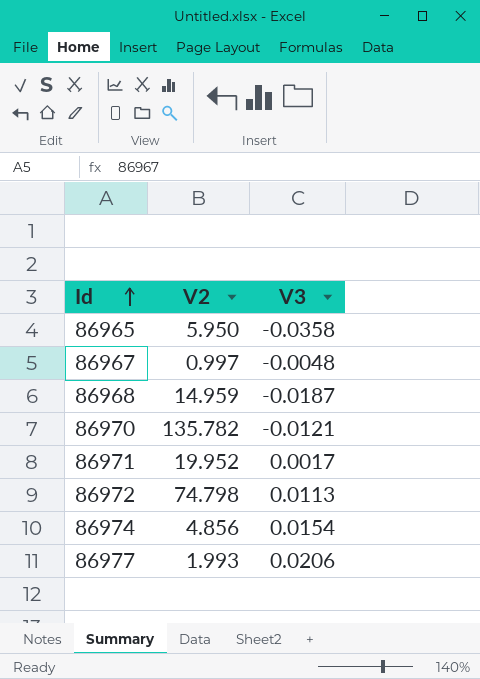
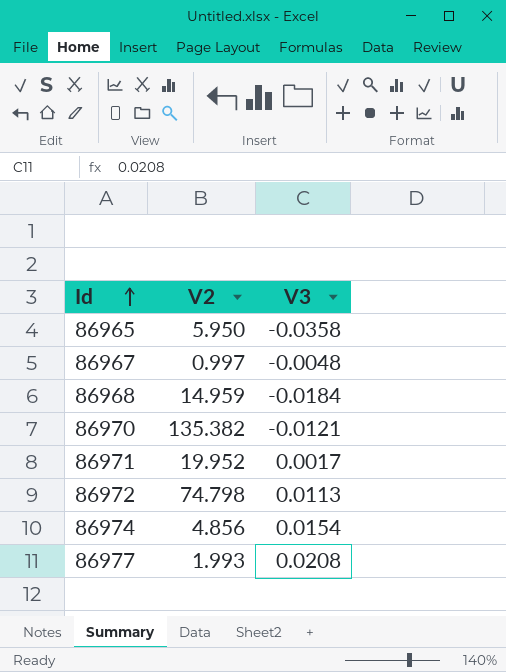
86968 | V3: -0.0187 -> -0.0184
86970 | V2: 135.782 -> 135.382
86977 | V3: 0.0206 -> 0.0208

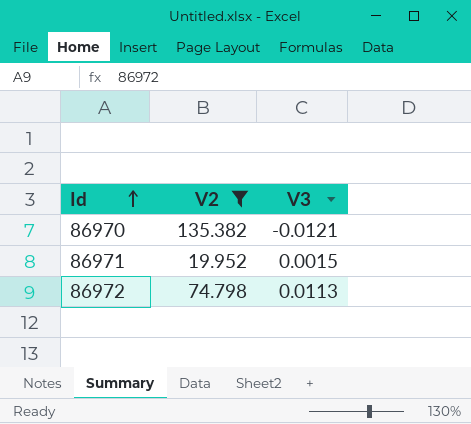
filter: none -> V2 >= 19.952
86971 | V3: 0.0017 -> 0.0015

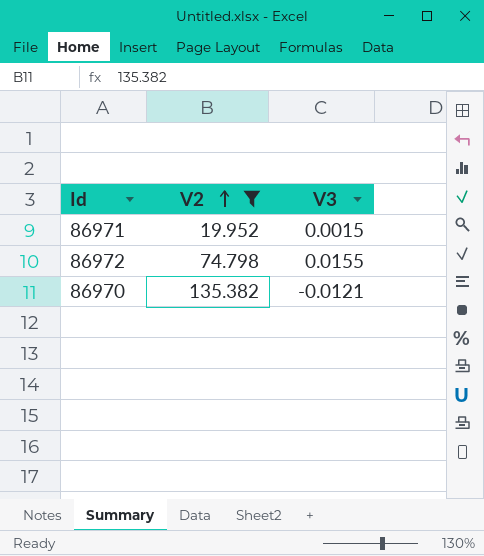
row order: Id ascending -> V2 ascending
86972 | V3: 0.0113 -> 0.0155

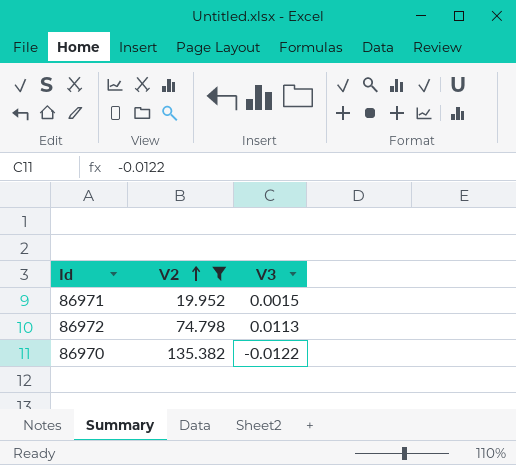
86972 | V3: 0.0155 -> 0.0113
86970 | V3: -0.0121 -> -0.0122

